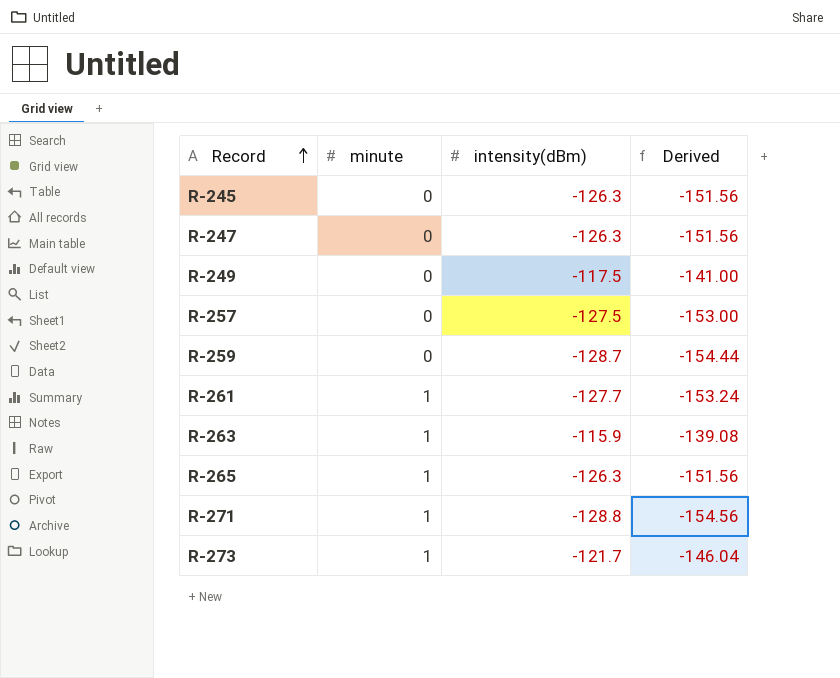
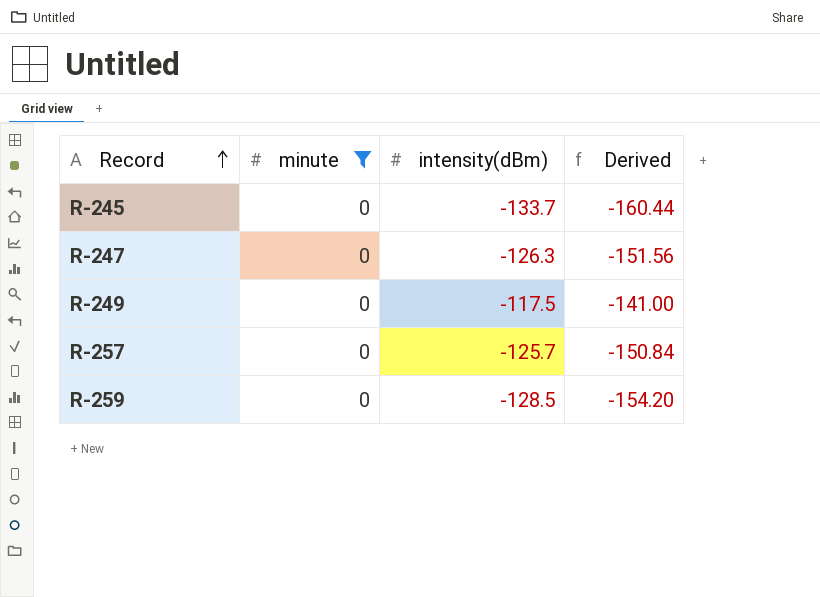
filter: none -> minute = 0
R-245 | intensity(dBm): -126.3 -> -133.7
R-245 | Derived: -151.56 -> -160.44
R-257 | intensity(dBm): -127.5 -> -125.7
R-257 | Derived: -153.00 -> -150.84
R-259 | intensity(dBm): -128.7 -> -128.5
R-259 | Derived: -154.44 -> -154.20

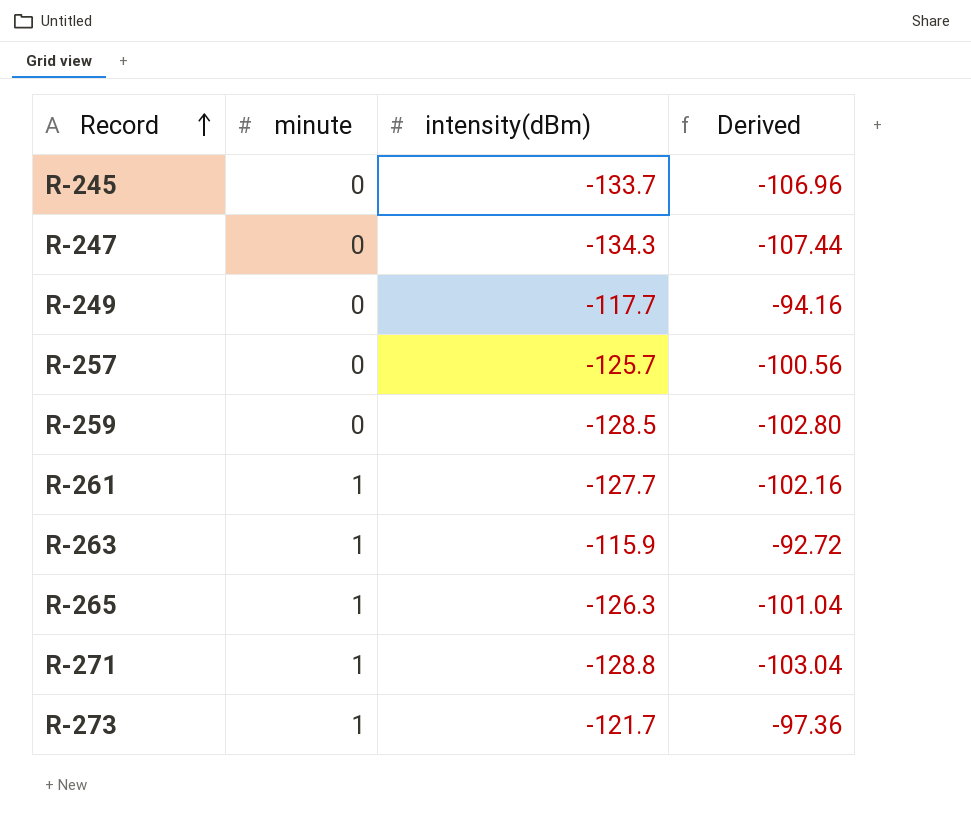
filter: minute = 0 -> none
column Derived | formula: [intensity(dBm)] * 1.2 -> [intensity(dBm)] * 0.8
R-247 | intensity(dBm): -126.3 -> -134.3
R-249 | intensity(dBm): -117.5 -> -117.7

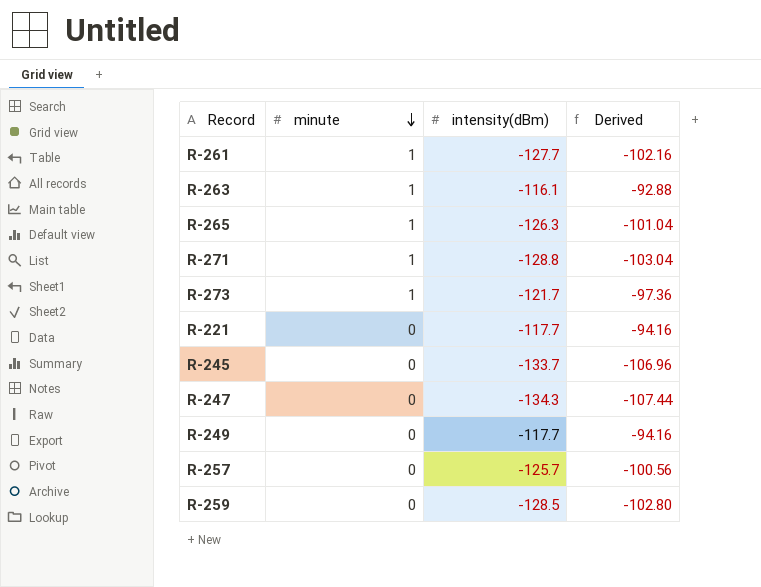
row order: Record ascending -> minute descending
R-263 | intensity(dBm): -115.9 -> -116.1
R-263 | Derived: -92.72 -> -92.88
row R-221: none -> 0 | -117.7 | -94.16

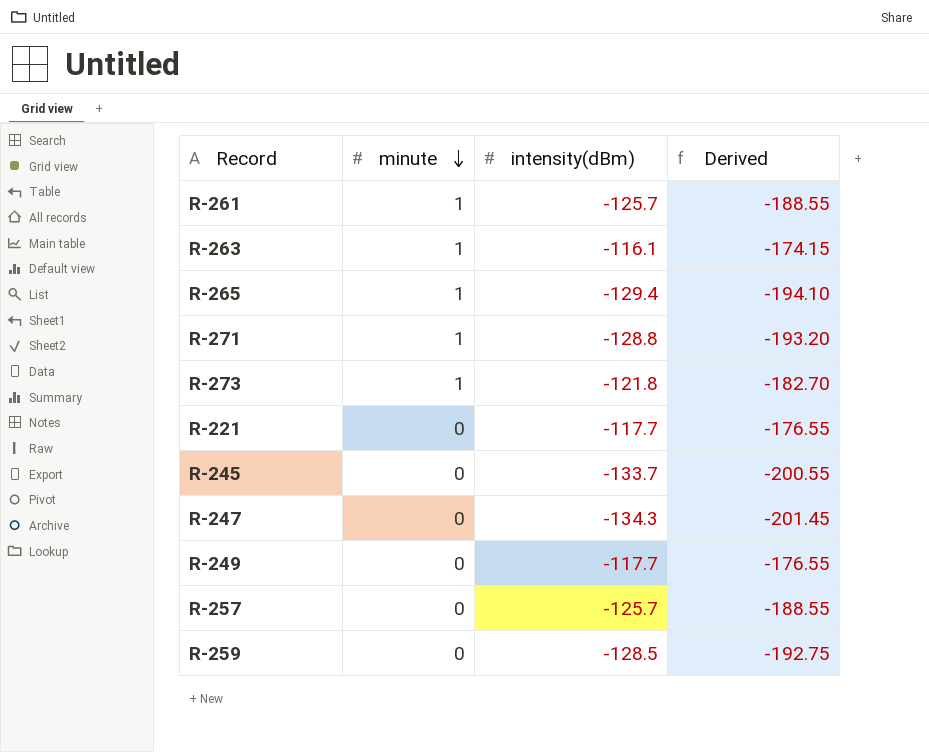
column Derived | formula: [intensity(dBm)] * 0.8 -> [intensity(dBm)] * 1.5
R-261 | intensity(dBm): -127.7 -> -125.7
R-265 | intensity(dBm): -126.3 -> -129.4
R-273 | intensity(dBm): -121.7 -> -121.8

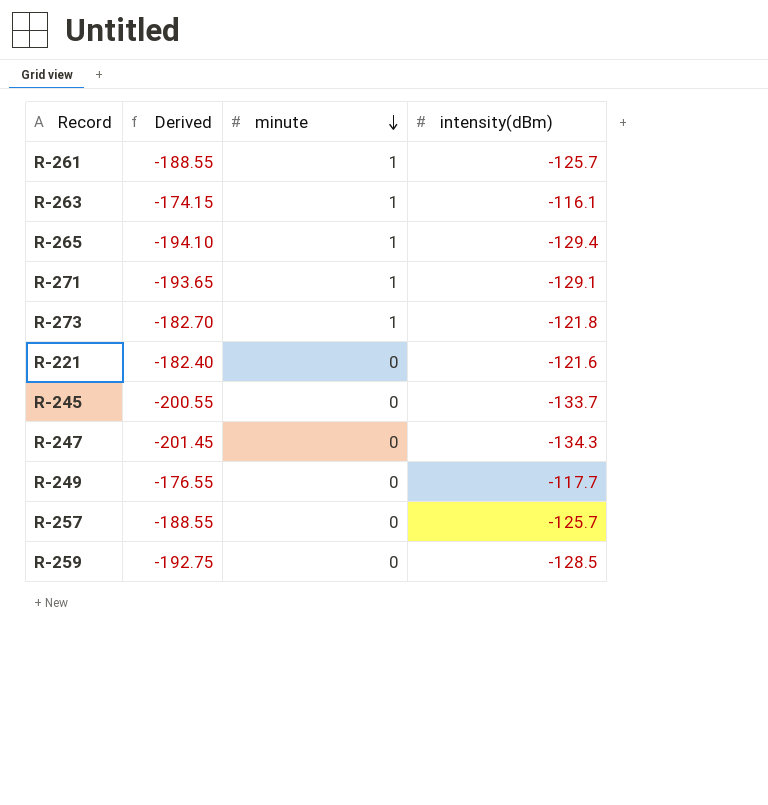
column Derived | position: 4 -> 2
R-271 | Derived: -193.20 -> -193.65
R-271 | intensity(dBm): -128.8 -> -129.1
R-221 | Derived: -176.55 -> -182.40
R-221 | intensity(dBm): -117.7 -> -121.6

